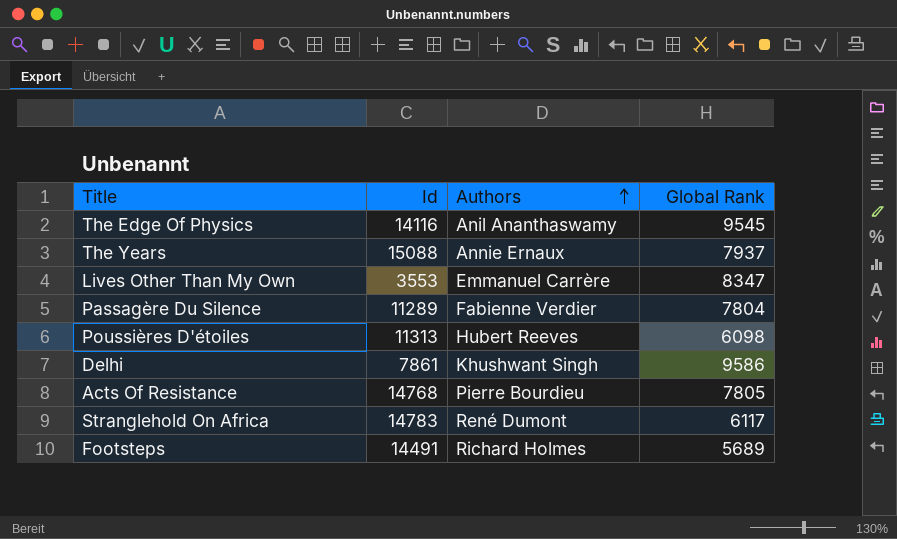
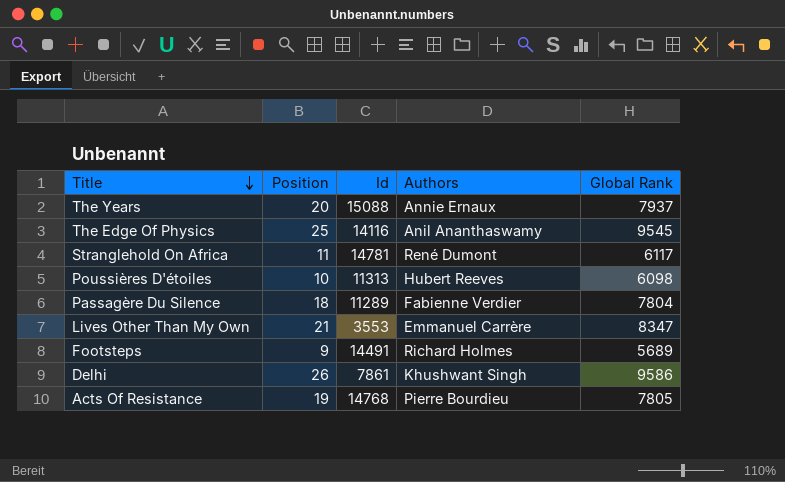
row order: Authors ascending -> Title descending
column Position | position: none -> 2
Stranglehold On Africa | Id: 14783 -> 14781

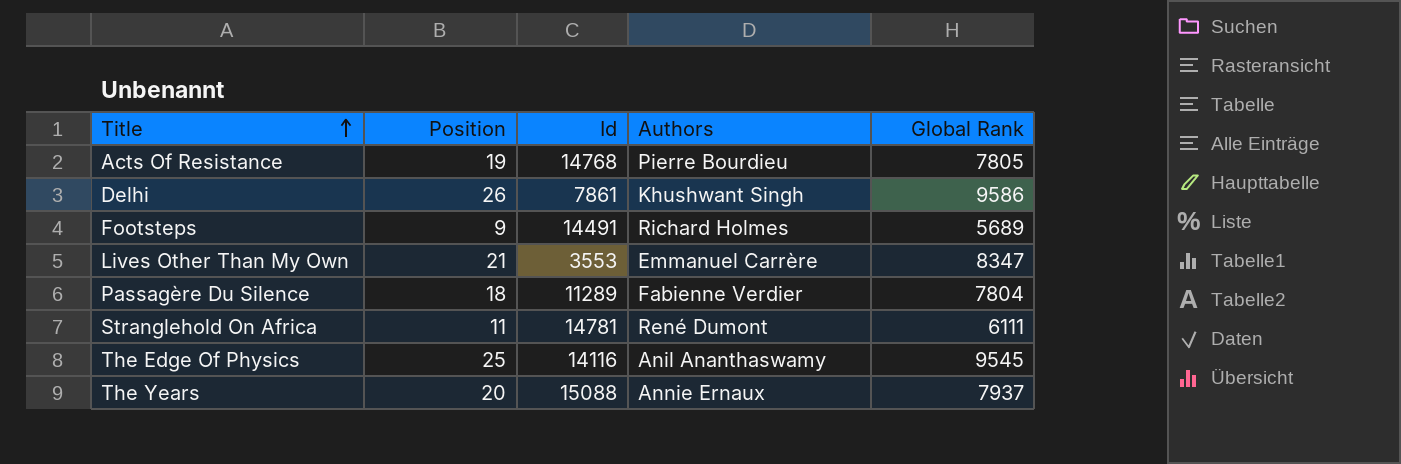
row order: Title descending -> Title ascending
row Poussières D'étoiles: 10 | 11313 | Hubert Reeves | 6098 -> none
Stranglehold On Africa | Global Rank: 6117 -> 6111

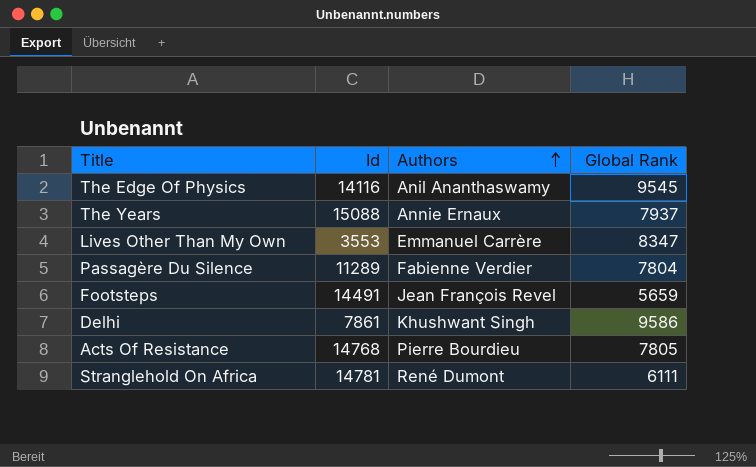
row order: Title ascending -> Authors ascending
column Position | position: 2 -> none
Footsteps | Authors: Richard Holmes -> Jean François Revel
Footsteps | Global Rank: 5689 -> 5659

